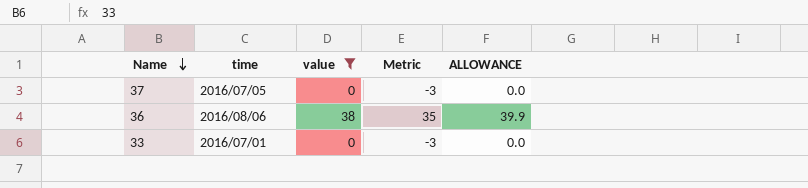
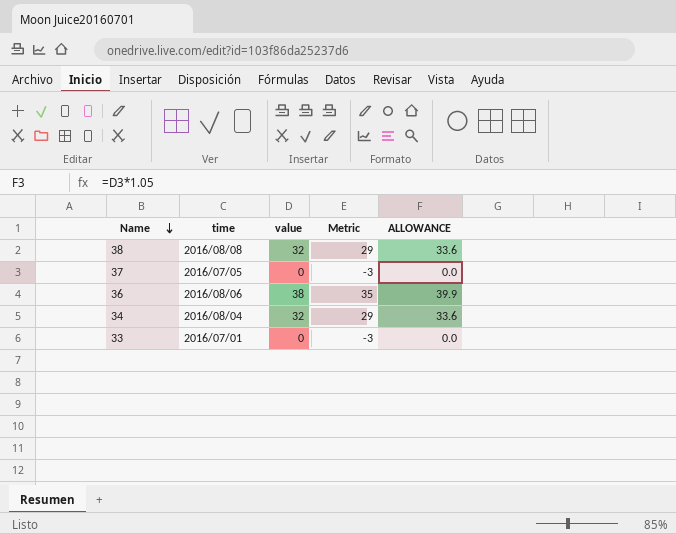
filter: value != 32 -> none

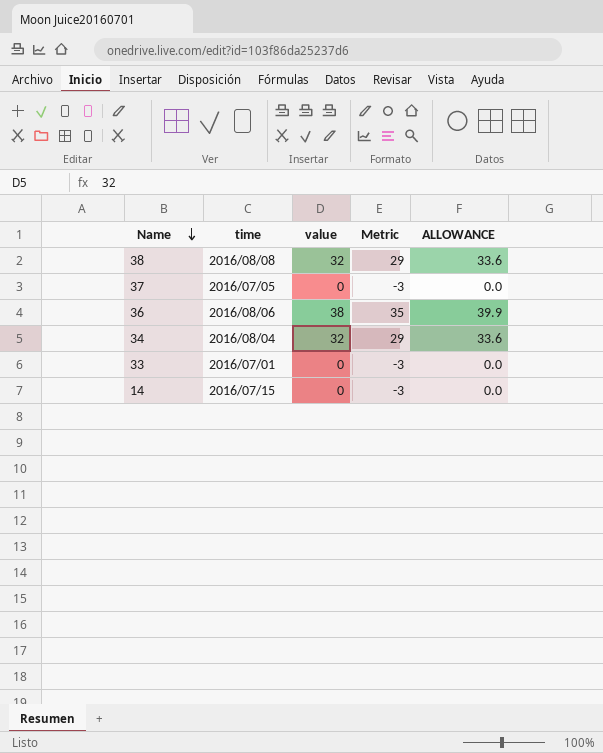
row 14: none -> 2016/07/15 | 0 | -3 | 0.0

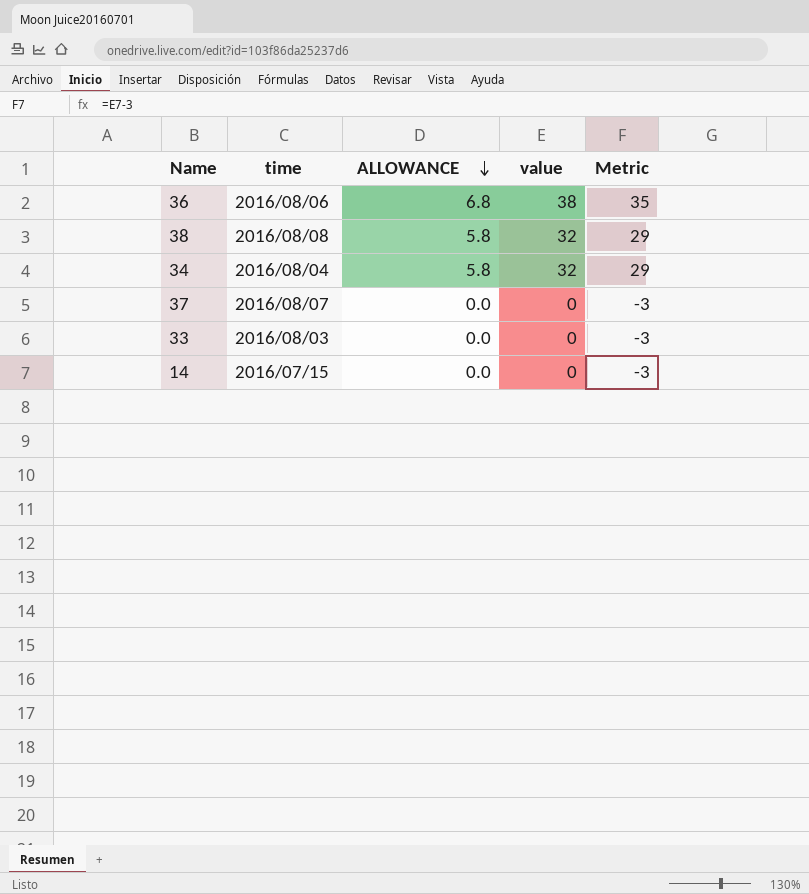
row order: Name descending -> ALLOWANCE descending
column ALLOWANCE | formula: [value] * 1.05 -> [value] * 0.18
column ALLOWANCE | position: 5 -> 3
37 | time: 2016/07/05 -> 2016/08/07
33 | time: 2016/07/01 -> 2016/08/03

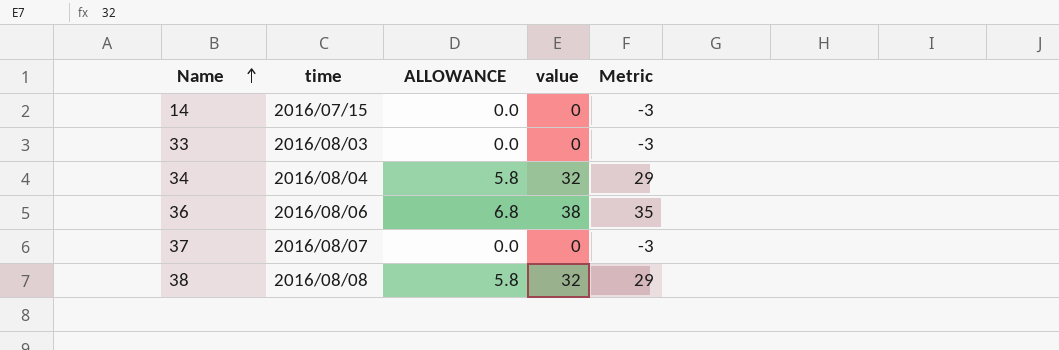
row order: ALLOWANCE descending -> Name ascending

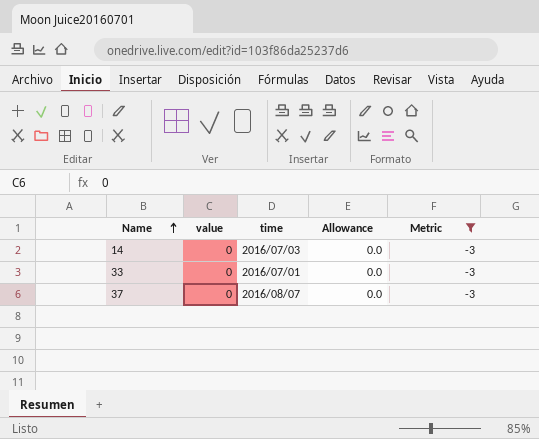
filter: none -> Metric = -3
column value | position: 4 -> 2
column name: ALLOWANCE -> Allowance
14 | time: 2016/07/15 -> 2016/07/03
33 | time: 2016/08/03 -> 2016/07/01

